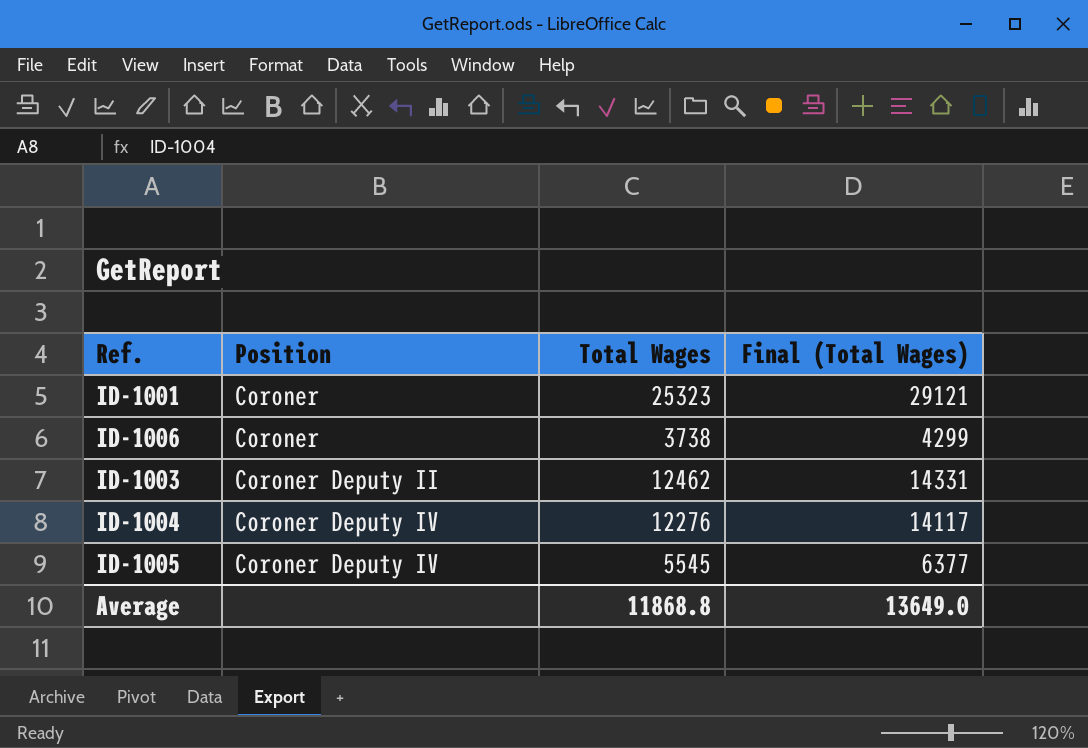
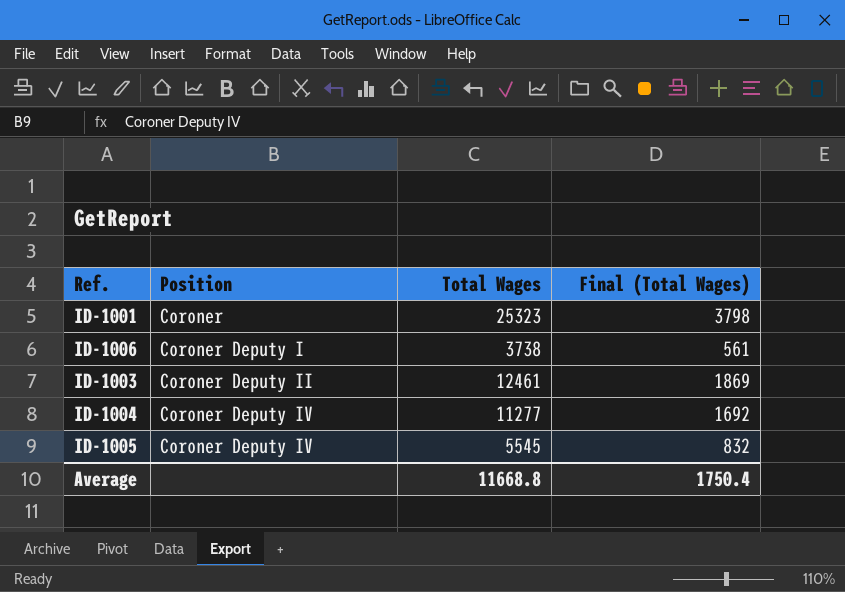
column Final (Total Wages) | formula: [Total Wages] * 1.15 -> [Total Wages] * 0.15
ID-1006 | Position: Coroner -> Coroner Deputy I
ID-1003 | Total Wages: 12462 -> 12461
ID-1004 | Total Wages: 12276 -> 11277
Average | Total Wages: 11868.8 -> 11668.8
Average | Final (Total Wages): 13649.0 -> 1750.4

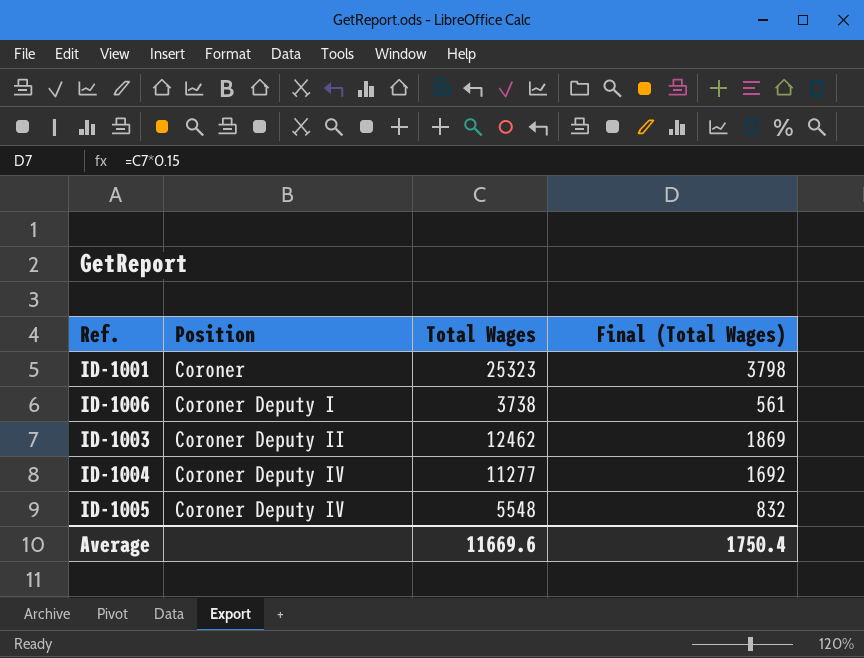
ID-1003 | Total Wages: 12461 -> 12462
ID-1005 | Total Wages: 5545 -> 5548
Average | Total Wages: 11668.8 -> 11669.6

